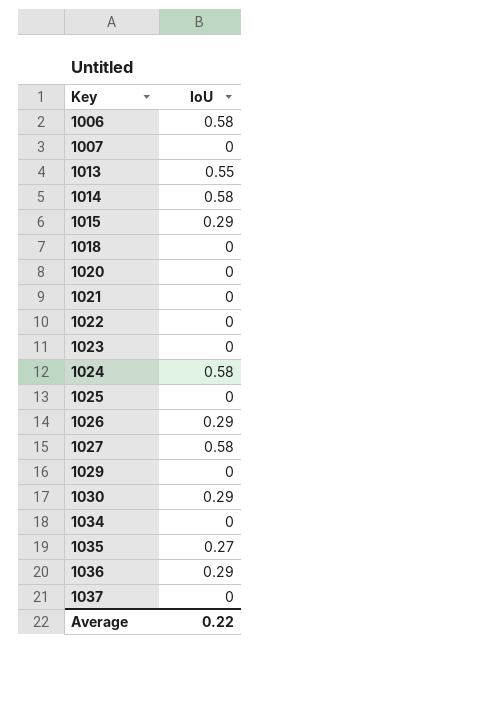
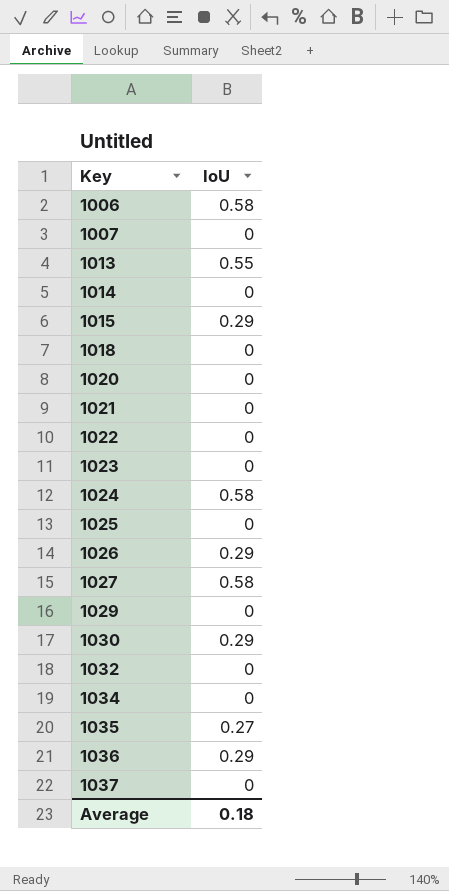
1014 | IoU: 0.58 -> 0
row 1032: none -> 0
Average | IoU: 0.22 -> 0.18

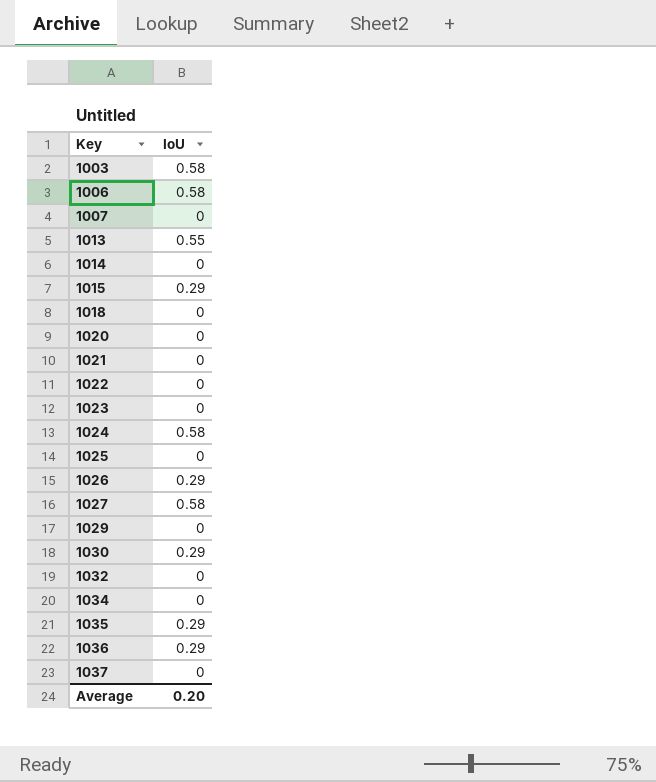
row 1003: none -> 0.58
1035 | IoU: 0.27 -> 0.29
Average | IoU: 0.18 -> 0.20

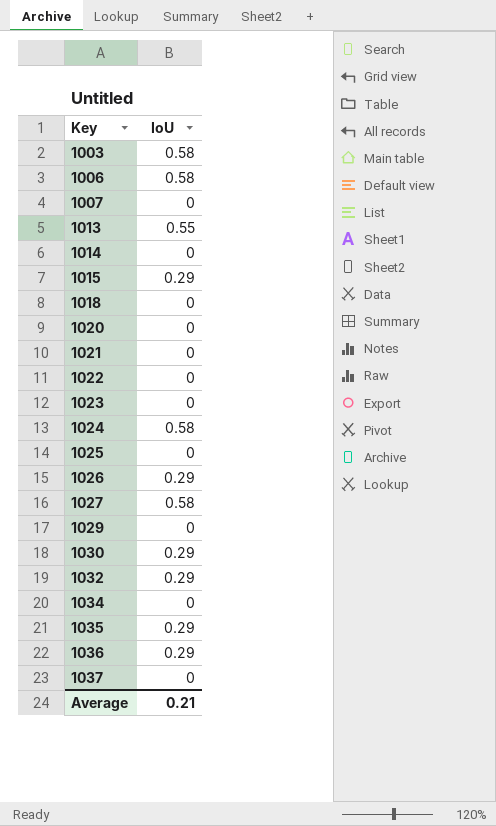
1032 | IoU: 0 -> 0.29
Average | IoU: 0.20 -> 0.21

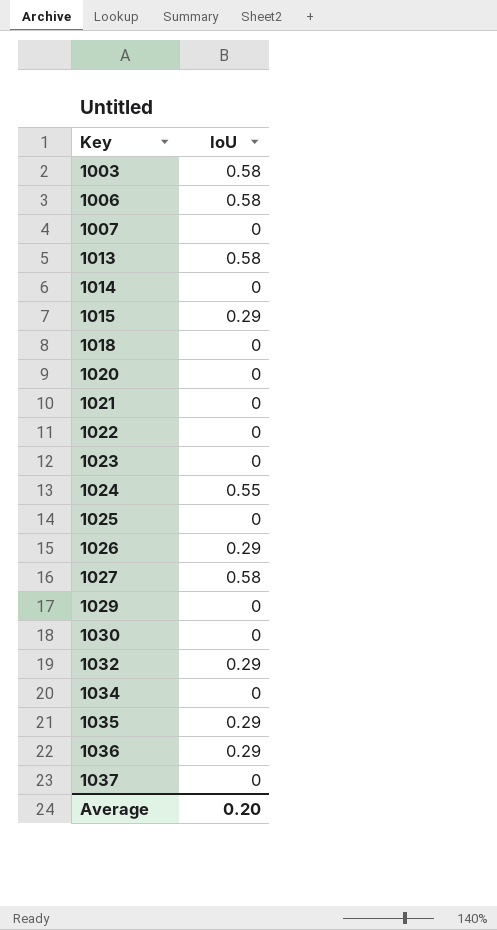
1013 | IoU: 0.55 -> 0.58
1024 | IoU: 0.58 -> 0.55
1030 | IoU: 0.29 -> 0
Average | IoU: 0.21 -> 0.20

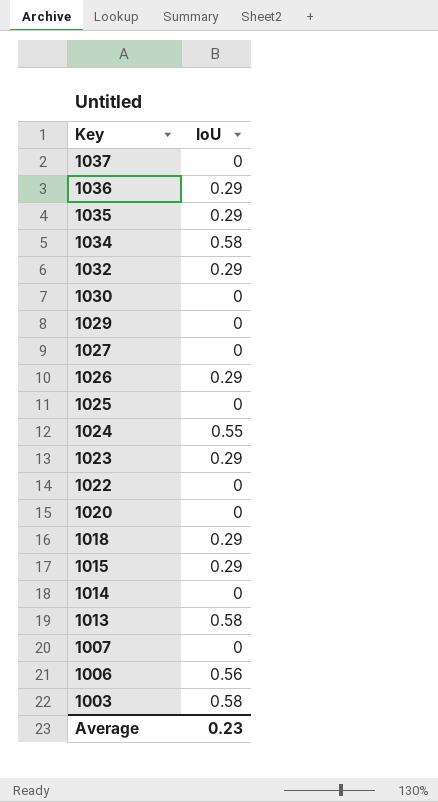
row order: Key ascending -> Key descending
row 1021: 0 -> none
1034 | IoU: 0 -> 0.58
1027 | IoU: 0.58 -> 0
1023 | IoU: 0 -> 0.29
1018 | IoU: 0 -> 0.29
1006 | IoU: 0.58 -> 0.56
Average | IoU: 0.20 -> 0.23

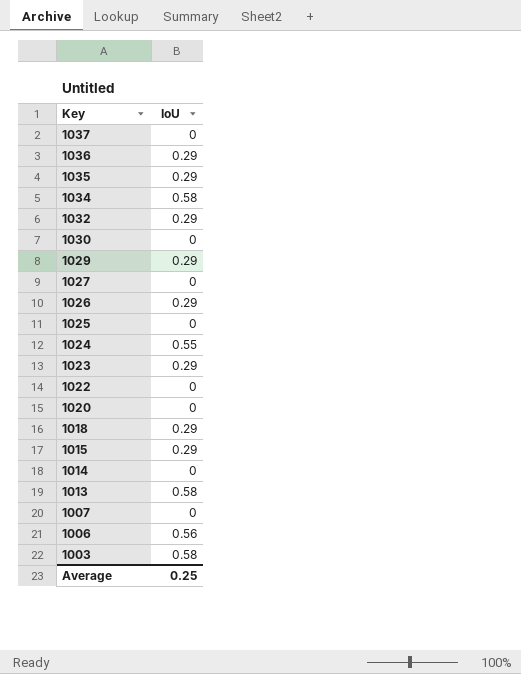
1029 | IoU: 0 -> 0.29
Average | IoU: 0.23 -> 0.25

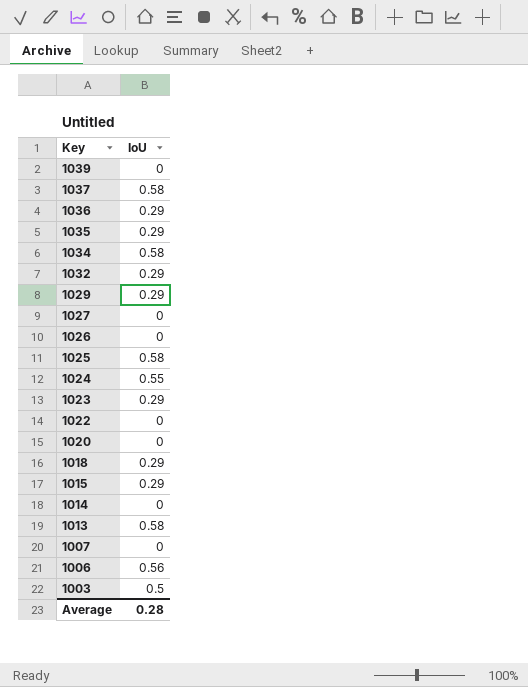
row 1030: 0 -> none
row 1039: none -> 0
1037 | IoU: 0 -> 0.58
1026 | IoU: 0.29 -> 0
1025 | IoU: 0 -> 0.58
1003 | IoU: 0.58 -> 0.5
Average | IoU: 0.25 -> 0.28

